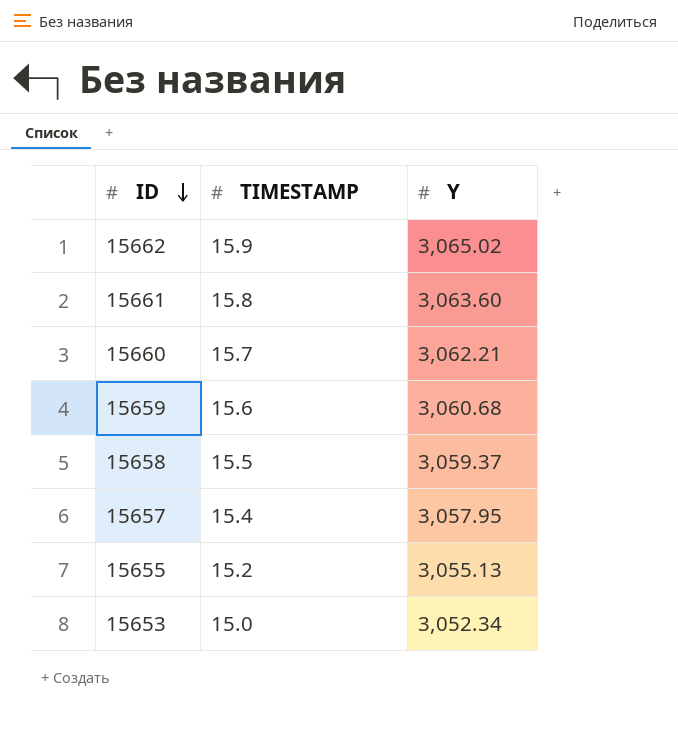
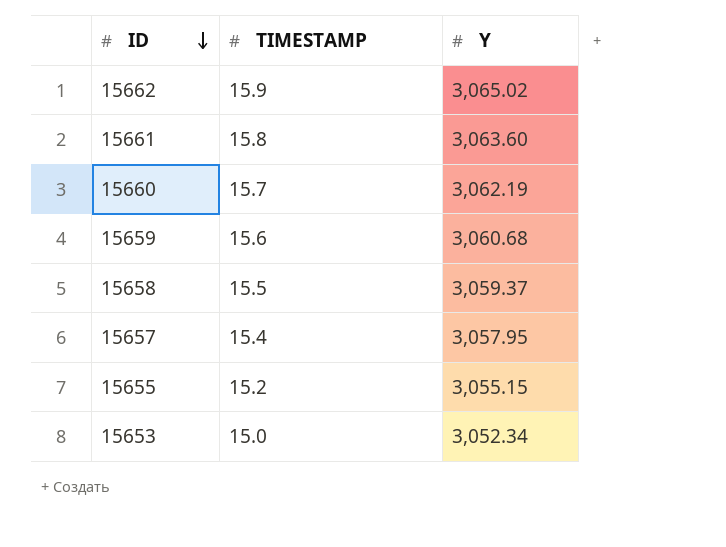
15660 | Y: 3,062.21 -> 3,062.19
15655 | Y: 3,055.13 -> 3,055.15

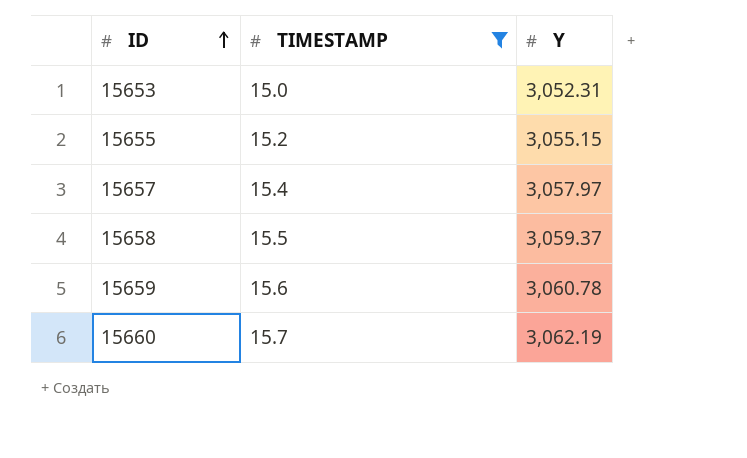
filter: none -> TIMESTAMP <= 15.7
row order: ID descending -> ID ascending
15653 | Y: 3,052.34 -> 3,052.31
15657 | Y: 3,057.95 -> 3,057.97
15659 | Y: 3,060.68 -> 3,060.78

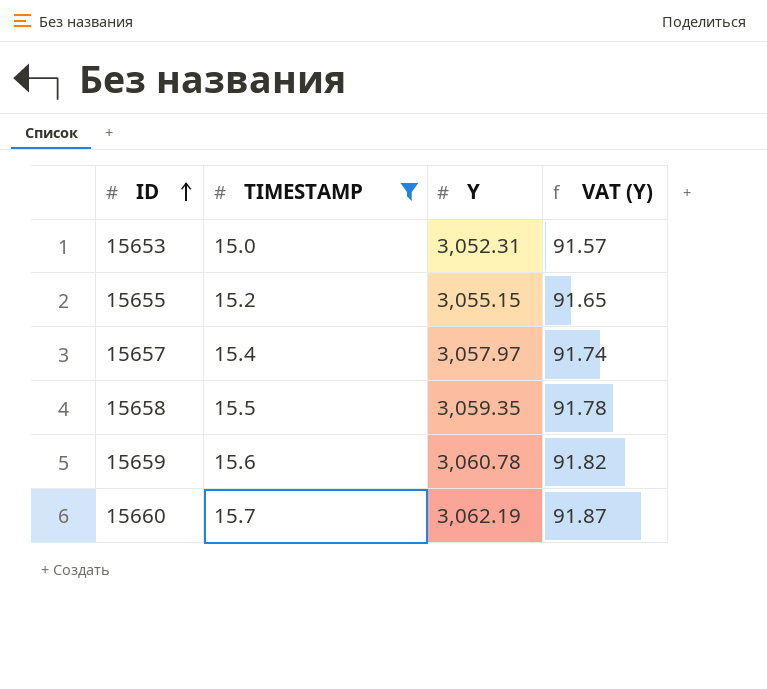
column VAT (Y) | formula: none -> [Y] * 0.03
15658 | Y: 3,059.37 -> 3,059.35

